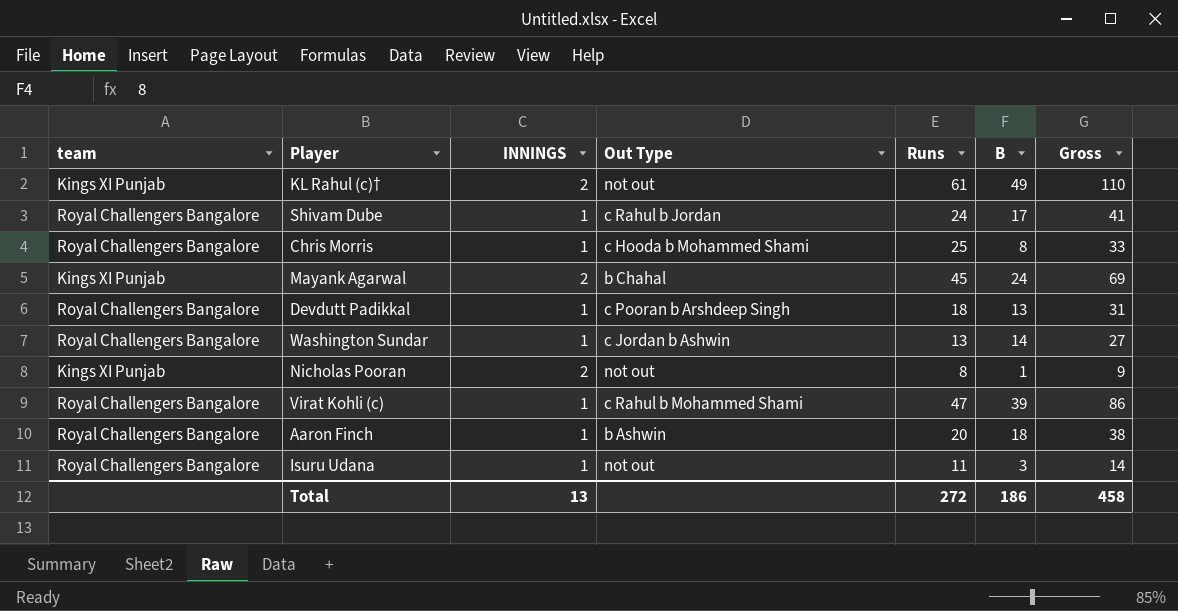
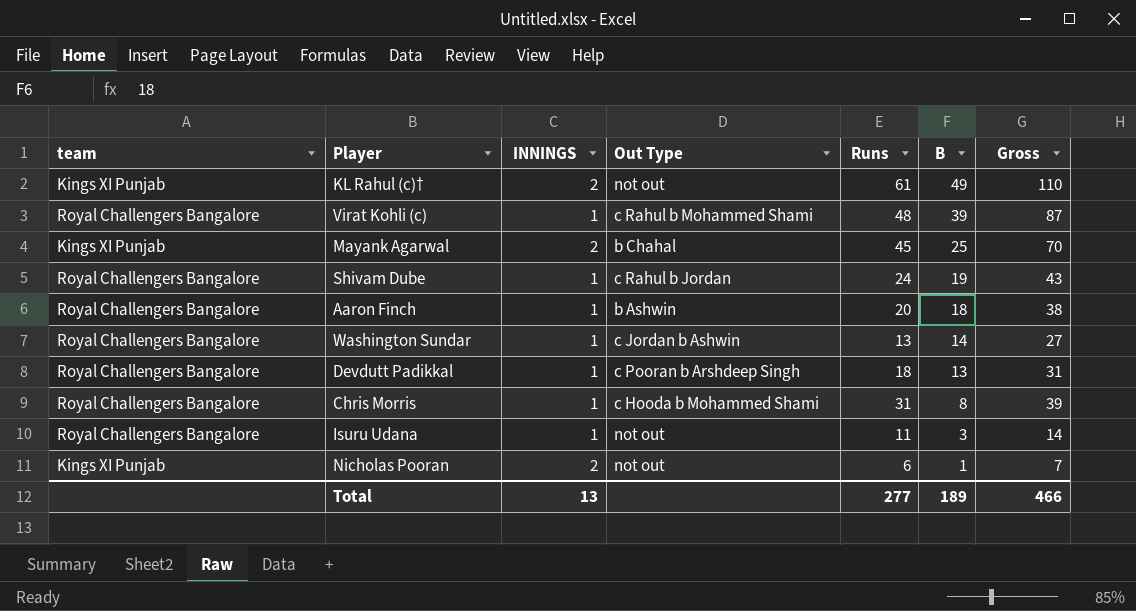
row order: none -> B descending
Virat Kohli (c) | Runs: 47 -> 48
Virat Kohli (c) | Gross: 86 -> 87
Mayank Agarwal | B: 24 -> 25
Mayank Agarwal | Gross: 69 -> 70
Shivam Dube | B: 17 -> 19
Shivam Dube | Gross: 41 -> 43
Chris Morris | Runs: 25 -> 31
Chris Morris | Gross: 33 -> 39
Nicholas Pooran | Runs: 8 -> 6
Nicholas Pooran | Gross: 9 -> 7
Total | Runs: 272 -> 277
Total | B: 186 -> 189
Total | Gross: 458 -> 466

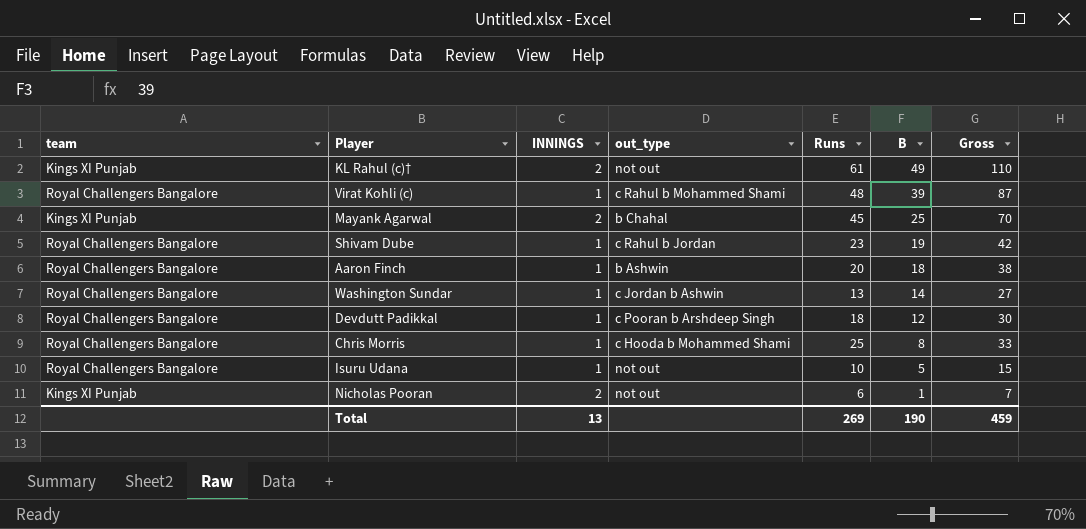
column name: Out Type -> out_type
Shivam Dube | Runs: 24 -> 23
Shivam Dube | Gross: 43 -> 42
Devdutt Padikkal | B: 13 -> 12
Devdutt Padikkal | Gross: 31 -> 30
Chris Morris | Runs: 31 -> 25
Chris Morris | Gross: 39 -> 33
Isuru Udana | Runs: 11 -> 10
Isuru Udana | B: 3 -> 5
Isuru Udana | Gross: 14 -> 15
Total | Runs: 277 -> 269
Total | B: 189 -> 190
Total | Gross: 466 -> 459

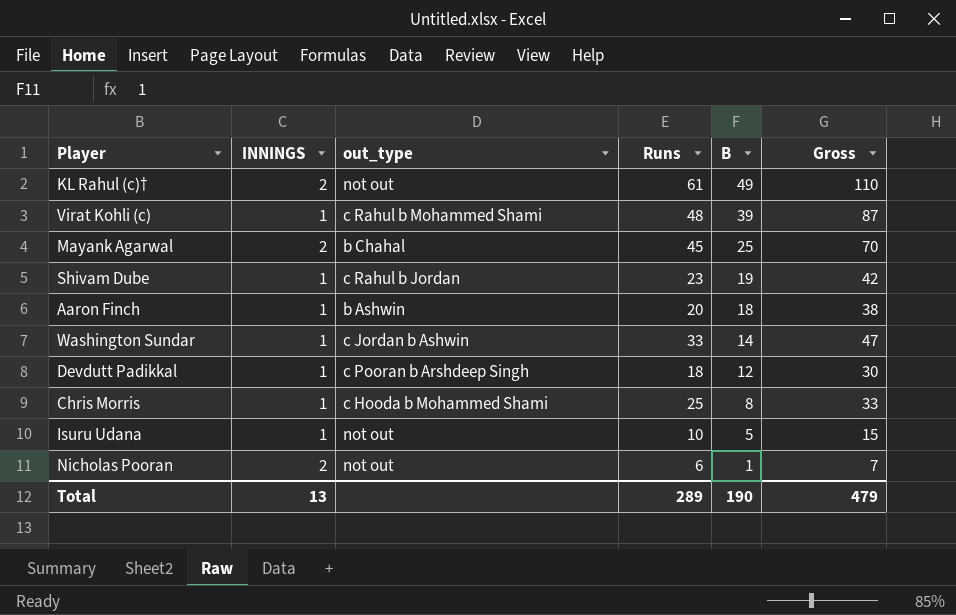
column team | position: 1 -> none
Washington Sundar | Runs: 13 -> 33
Washington Sundar | Gross: 27 -> 47
Total | Runs: 269 -> 289
Total | Gross: 459 -> 479

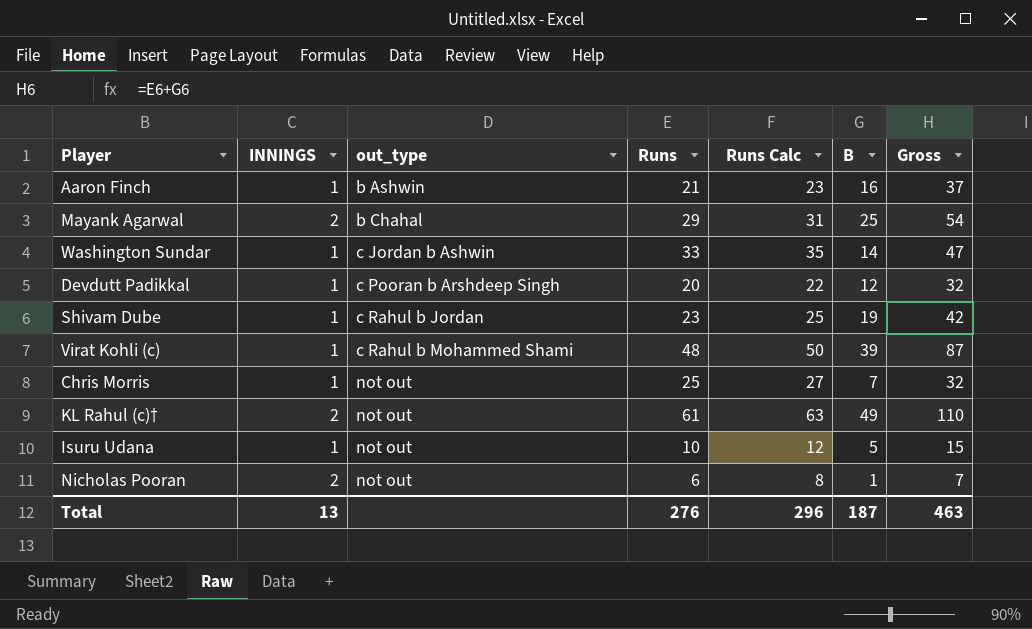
row order: B descending -> out_type ascending
column Runs Calc | formula: none -> [Runs] + 2
Aaron Finch | Runs: 20 -> 21
Aaron Finch | B: 18 -> 16
Aaron Finch | Gross: 38 -> 37
Mayank Agarwal | Runs: 45 -> 29
Mayank Agarwal | Gross: 70 -> 54
Devdutt Padikkal | Runs: 18 -> 20
Devdutt Padikkal | Gross: 30 -> 32
Chris Morris | out_type: c Hooda b Mohammed Shami -> not out
Chris Morris | B: 8 -> 7
Chris Morris | Gross: 33 -> 32
Total | Runs: 289 -> 276
Total | B: 190 -> 187
Total | Gross: 479 -> 463

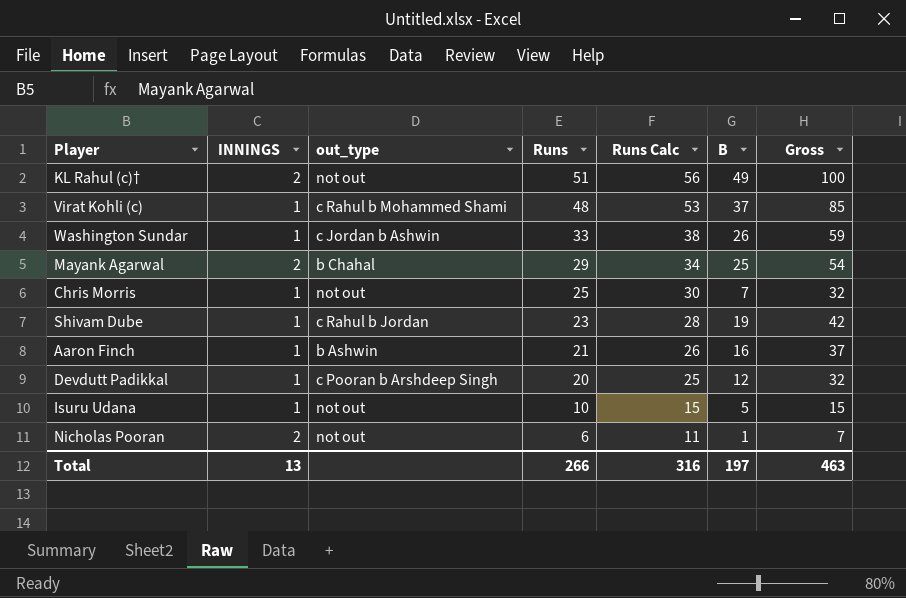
row order: out_type ascending -> Runs descending
column Runs Calc | formula: [Runs] + 2 -> [Runs] + 5
KL Rahul (c)† | Runs: 61 -> 51
KL Rahul (c)† | Gross: 110 -> 100
Virat Kohli (c) | B: 39 -> 37
Virat Kohli (c) | Gross: 87 -> 85
Washington Sundar | B: 14 -> 26
Washington Sundar | Gross: 47 -> 59
Total | Runs: 276 -> 266
Total | Runs Calc: 296 -> 316
Total | B: 187 -> 197

